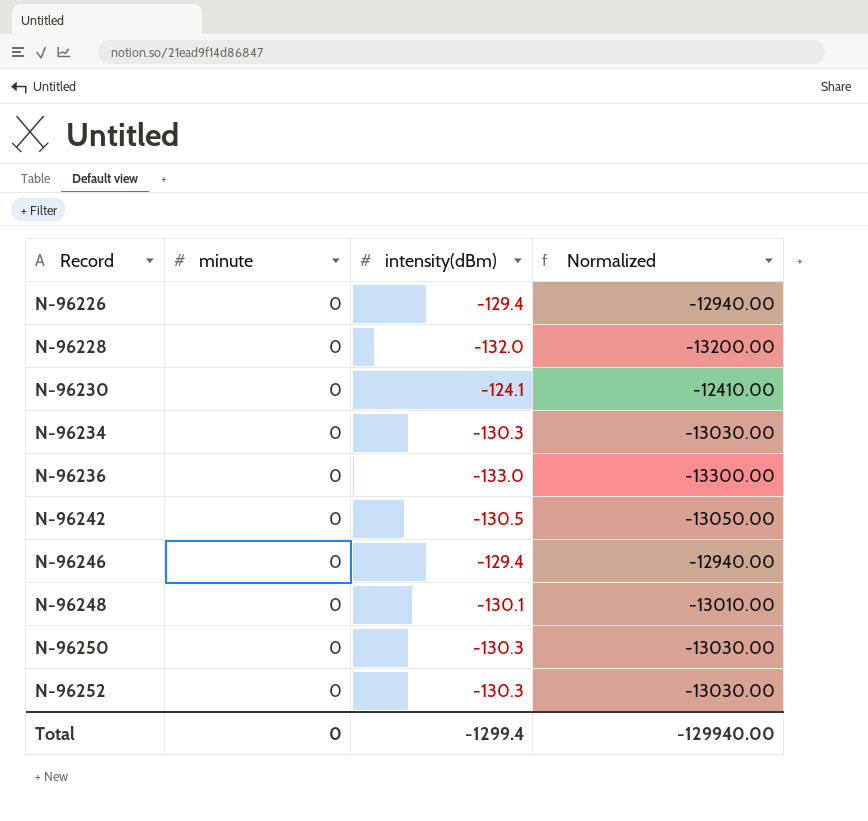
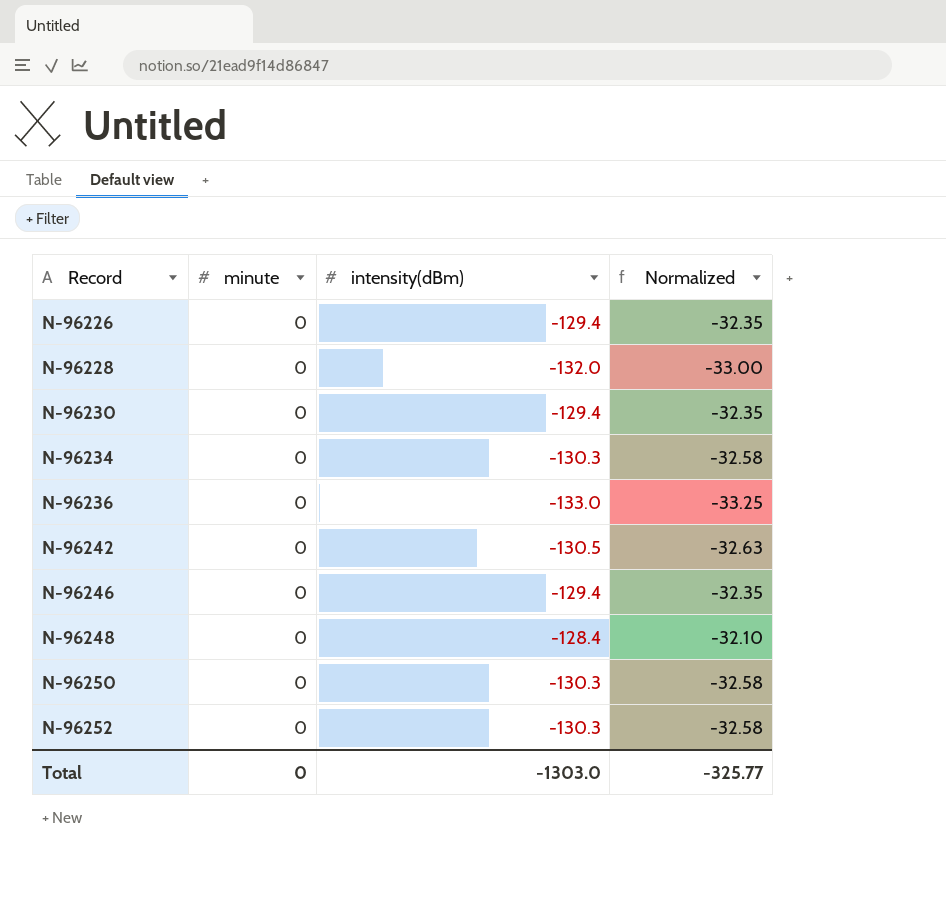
column Normalized | formula: [intensity(dBm)] * 100 -> [intensity(dBm)] * 0.25
N-96230 | intensity(dBm): -124.1 -> -129.4
N-96248 | intensity(dBm): -130.1 -> -128.4
Total | intensity(dBm): -1299.4 -> -1303.0
Total | Normalized: -129940.00 -> -325.77

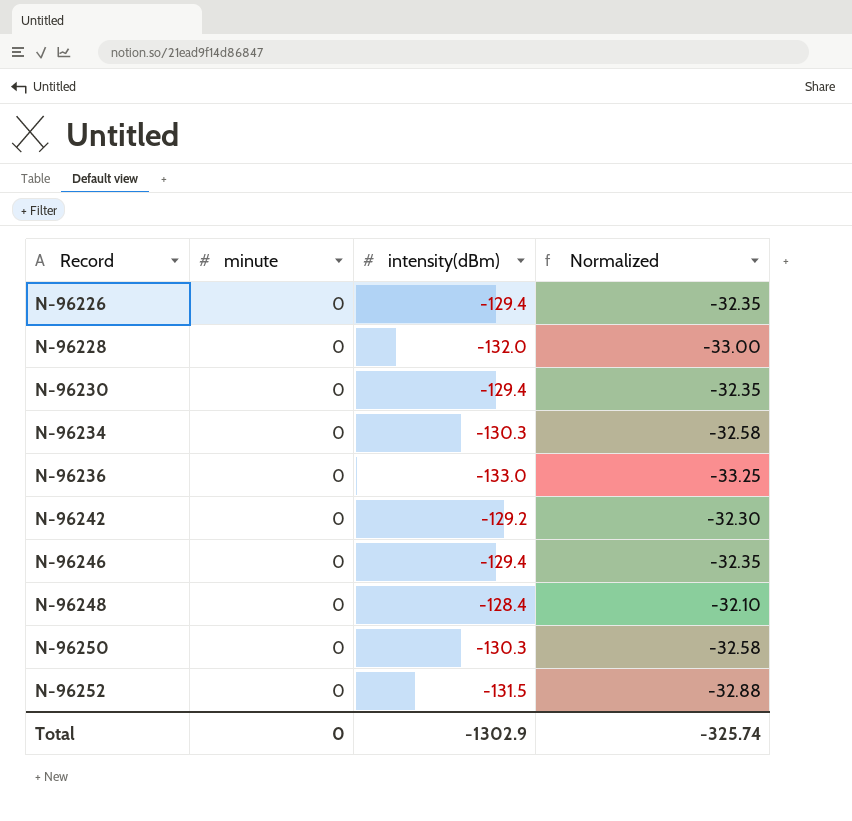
N-96242 | intensity(dBm): -130.5 -> -129.2
N-96242 | Normalized: -32.63 -> -32.30
N-96252 | intensity(dBm): -130.3 -> -131.5
N-96252 | Normalized: -32.58 -> -32.88
Total | intensity(dBm): -1303.0 -> -1302.9
Total | Normalized: -325.77 -> -325.74

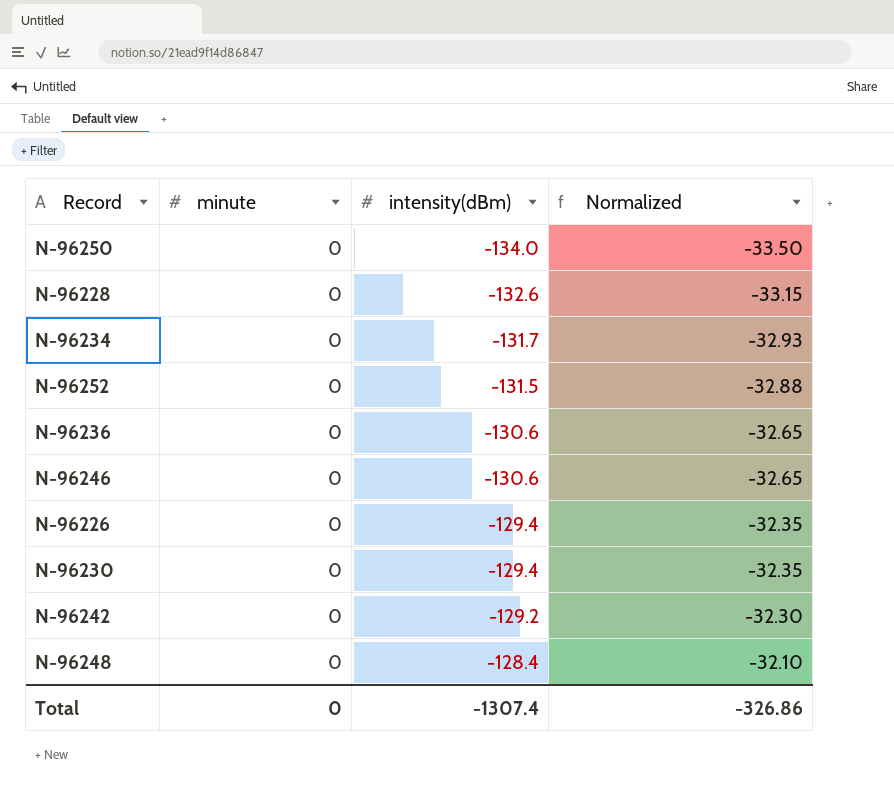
row order: Record ascending -> intensity(dBm) ascending
N-96250 | intensity(dBm): -130.3 -> -134.0
N-96250 | Normalized: -32.58 -> -33.50
N-96228 | intensity(dBm): -132.0 -> -132.6
N-96228 | Normalized: -33.00 -> -33.15
N-96234 | intensity(dBm): -130.3 -> -131.7
N-96234 | Normalized: -32.58 -> -32.93
N-96236 | intensity(dBm): -133.0 -> -130.6
N-96236 | Normalized: -33.25 -> -32.65
N-96246 | intensity(dBm): -129.4 -> -130.6
N-96246 | Normalized: -32.35 -> -32.65
Total | intensity(dBm): -1302.9 -> -1307.4
Total | Normalized: -325.74 -> -326.86

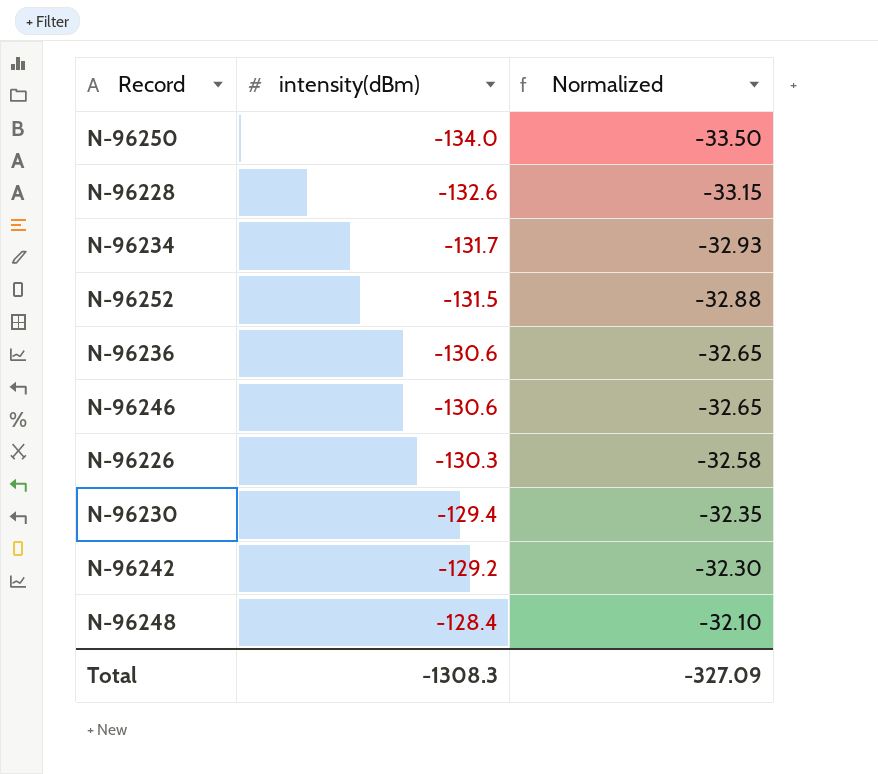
column minute | position: 2 -> none
N-96226 | intensity(dBm): -129.4 -> -130.3
N-96226 | Normalized: -32.35 -> -32.58
Total | intensity(dBm): -1307.4 -> -1308.3
Total | Normalized: -326.86 -> -327.09

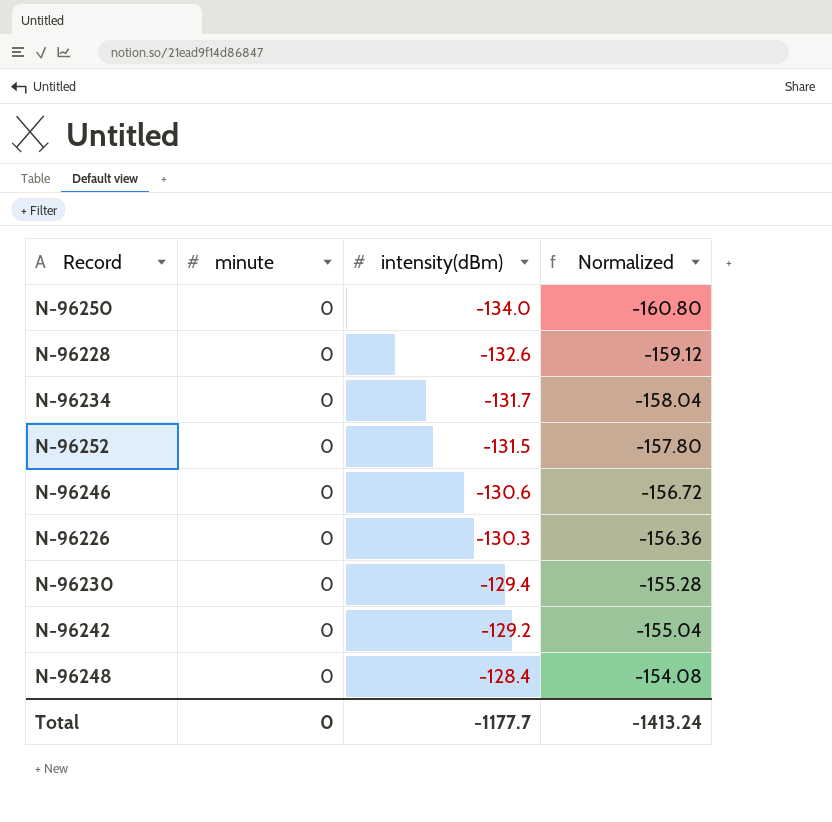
column minute | position: none -> 2
column Normalized | formula: [intensity(dBm)] * 0.25 -> [intensity(dBm)] * 1.2
row N-96236: -130.6 | -32.65 -> none
Total | intensity(dBm): -1308.3 -> -1177.7
Total | Normalized: -327.09 -> -1413.24

